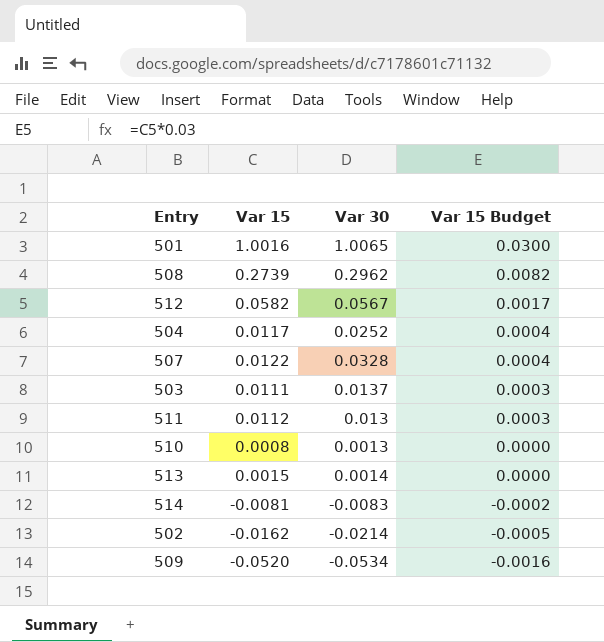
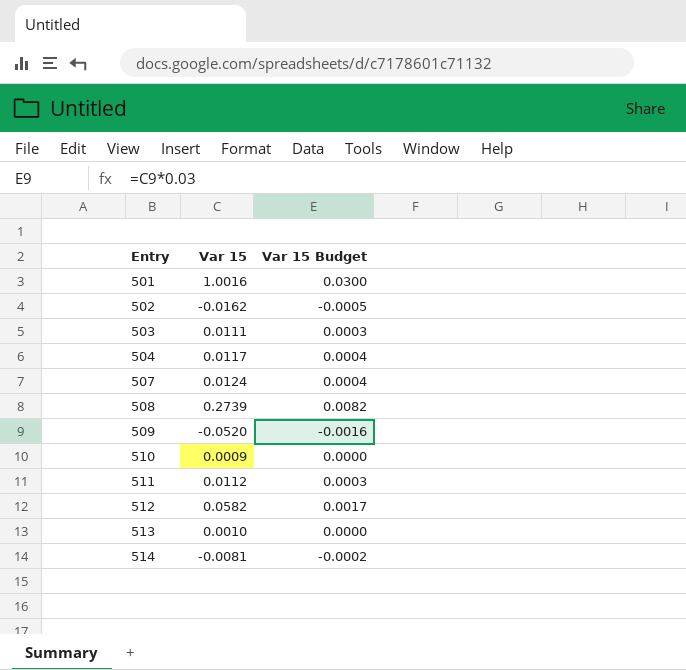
row order: Var 15 Budget descending -> Entry ascending
column Var 30 | position: 3 -> none
507 | Var 15: 0.0122 -> 0.0124
510 | Var 15: 0.0008 -> 0.0009
513 | Var 15: 0.0015 -> 0.0010

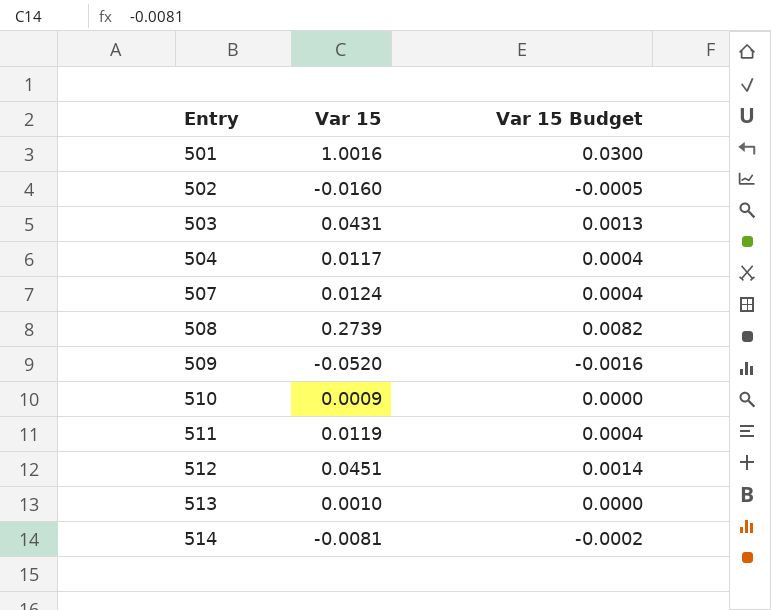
502 | Var 15: -0.0162 -> -0.0160
503 | Var 15: 0.0111 -> 0.0431
503 | Var 15 Budget: 0.0003 -> 0.0013
511 | Var 15: 0.0112 -> 0.0119
511 | Var 15 Budget: 0.0003 -> 0.0004
512 | Var 15: 0.0582 -> 0.0451
512 | Var 15 Budget: 0.0017 -> 0.0014

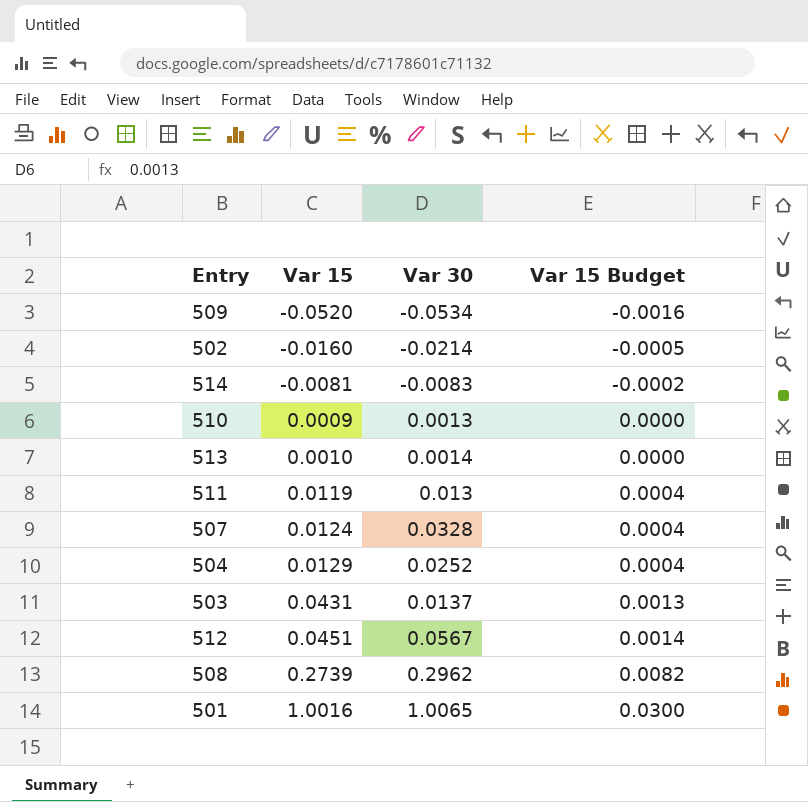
row order: Entry ascending -> Var 15 ascending
column Var 30 | position: none -> 3
504 | Var 15: 0.0117 -> 0.0129

